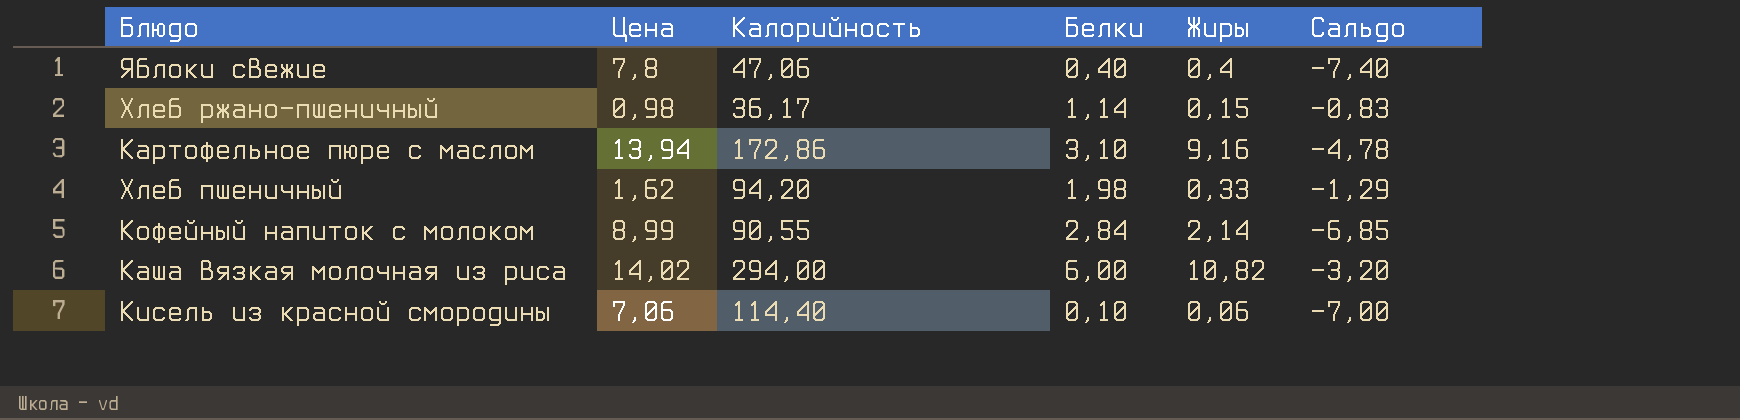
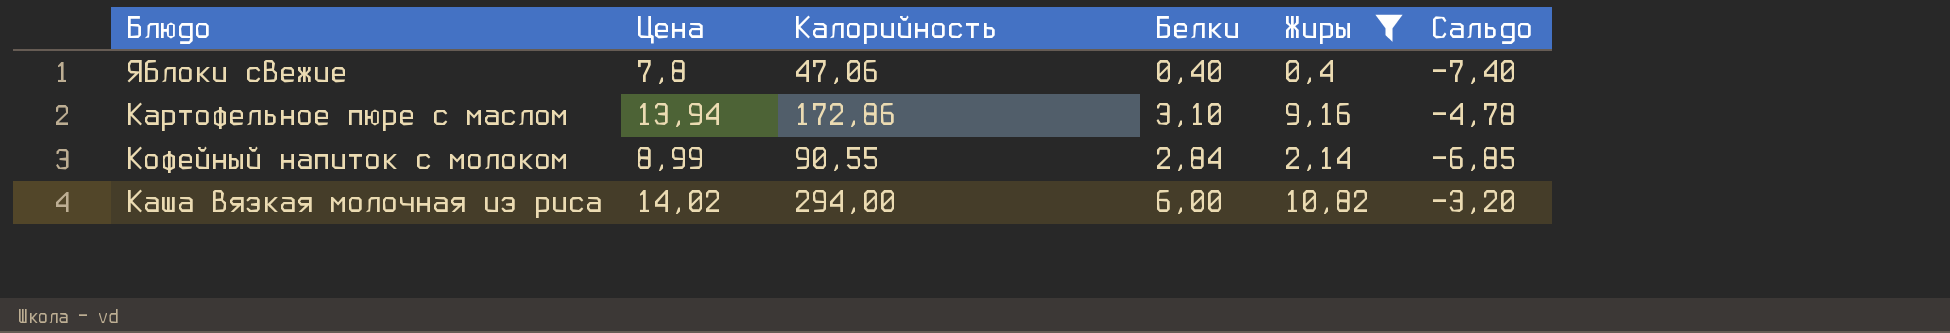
filter: none -> Жиры >= 0,4

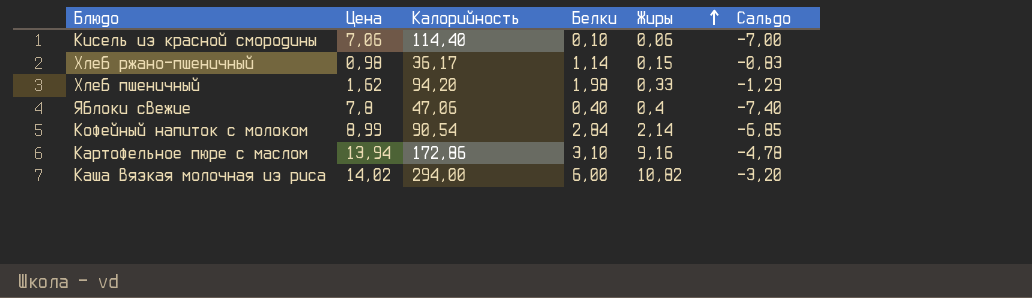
filter: Жиры >= 0,4 -> none
row order: none -> Жиры ascending
Кофейный напиток с молоком | Калорийность: 90,55 -> 90,54

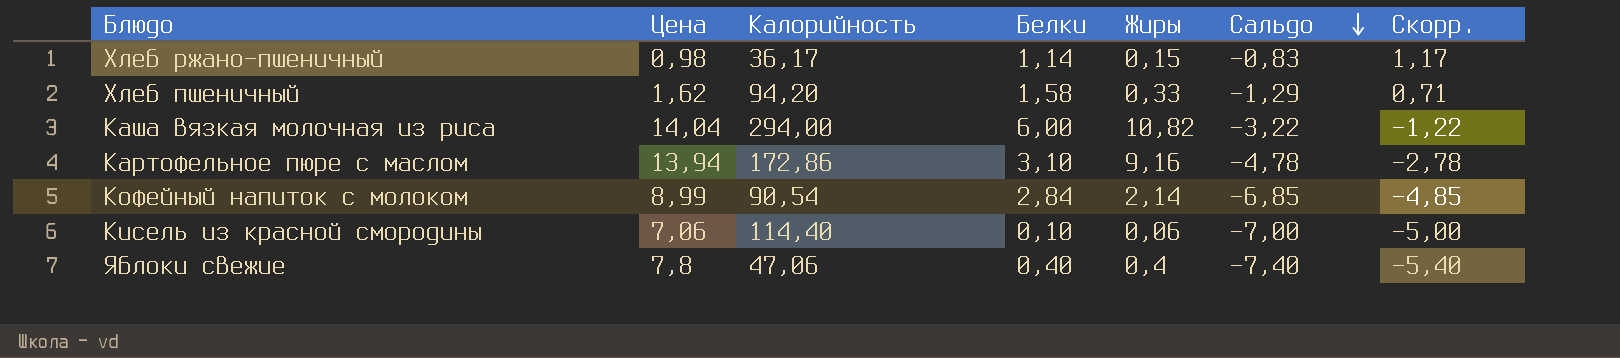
row order: Жиры ascending -> Сальдо descending
column Скорр. | formula: none -> [Сальдо] + 2
Хлеб пшеничный | Белки: 1,98 -> 1,58
Каша вязкая молочная из риса | Цена: 14,02 -> 14,04
Каша вязкая молочная из риса | Сальдо: -3,20 -> -3,22

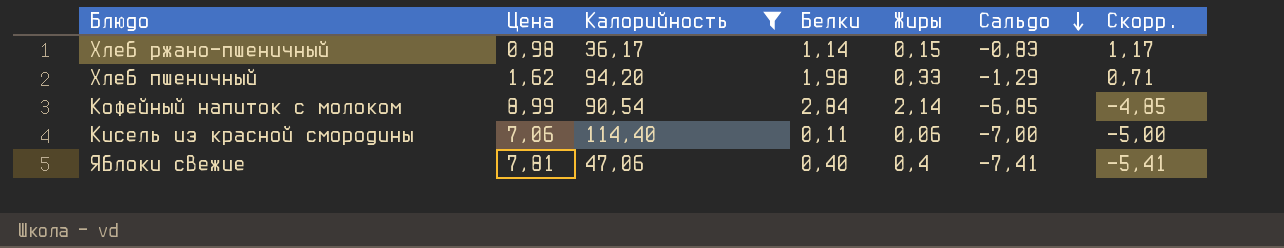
filter: none -> Калорийность <= 114,40
Хлеб пшеничный | Белки: 1,58 -> 1,98
Кисель из красной смородины | Белки: 0,10 -> 0,11
Яблоки свежие | Цена: 7,8 -> 7,81
Яблоки свежие | Сальдо: -7,40 -> -7,41
Яблоки свежие | Скорр.: -5,40 -> -5,41

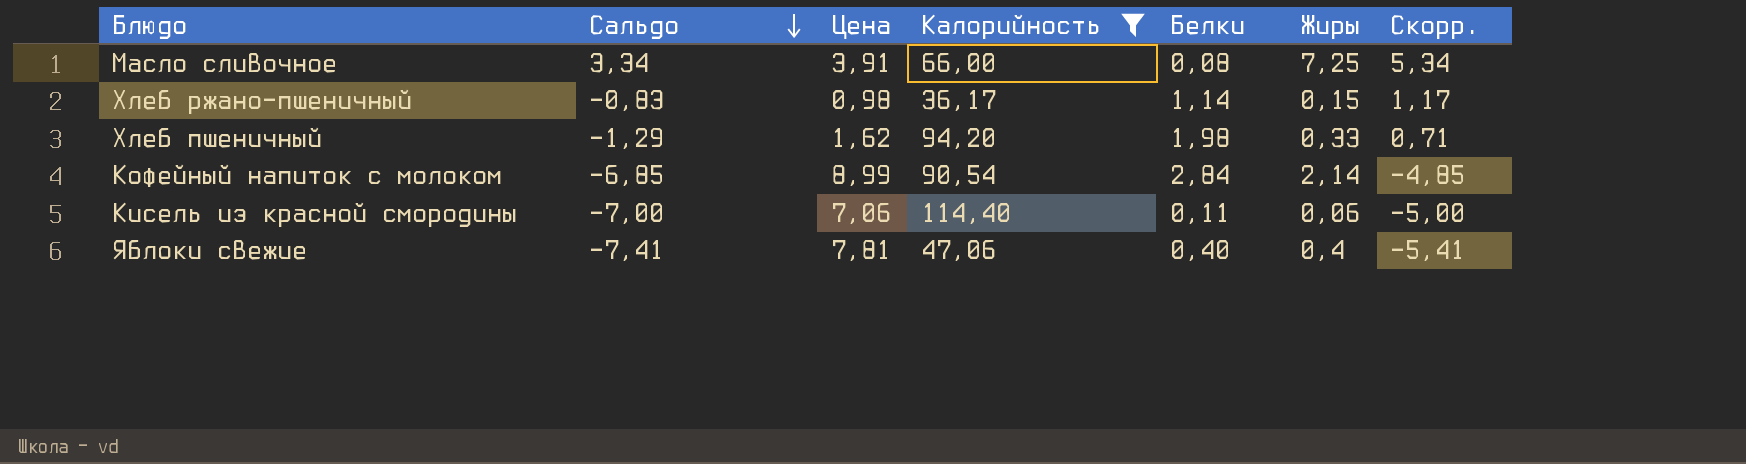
column Сальдо | position: 6 -> 2
row Масло сливочное: none -> 3,34 | 3,91 | 66,00 | 0,08 | 7,25 | 5,34

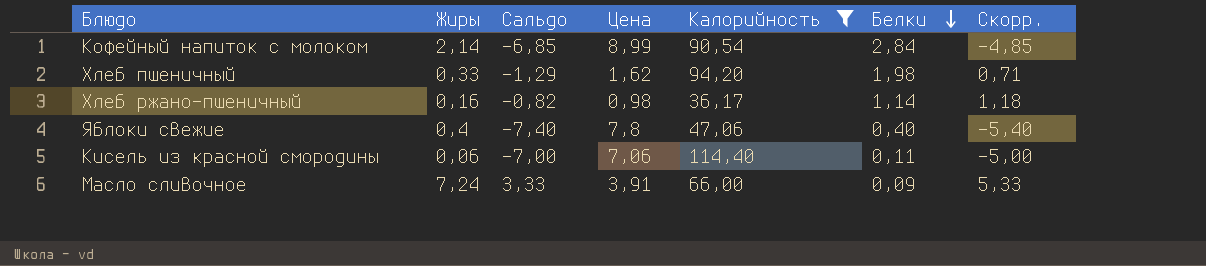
row order: Сальдо descending -> Белки descending
column Жиры | position: 6 -> 2
Хлеб ржано-пшеничный | Жиры: 0,15 -> 0,16
Хлеб ржано-пшеничный | Сальдо: -0,83 -> -0,82
Хлеб ржано-пшеничный | Скорр.: 1,17 -> 1,18
Яблоки свежие | Сальдо: -7,41 -> -7,40
Яблоки свежие | Цена: 7,81 -> 7,8
Яблоки свежие | Скорр.: -5,41 -> -5,40
Масло сливочное | Жиры: 7,25 -> 7,24
Масло сливочное | Сальдо: 3,34 -> 3,33
Масло сливочное | Белки: 0,08 -> 0,09
Масло сливочное | Скорр.: 5,34 -> 5,33

